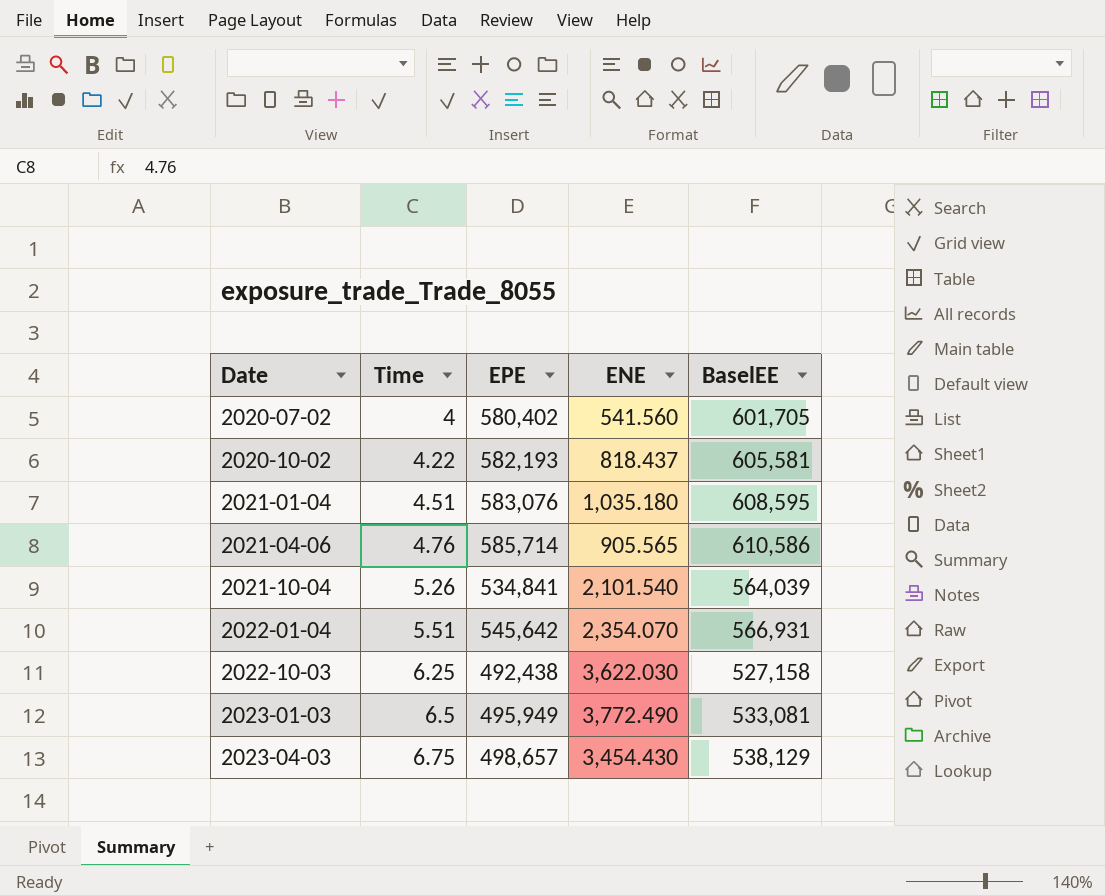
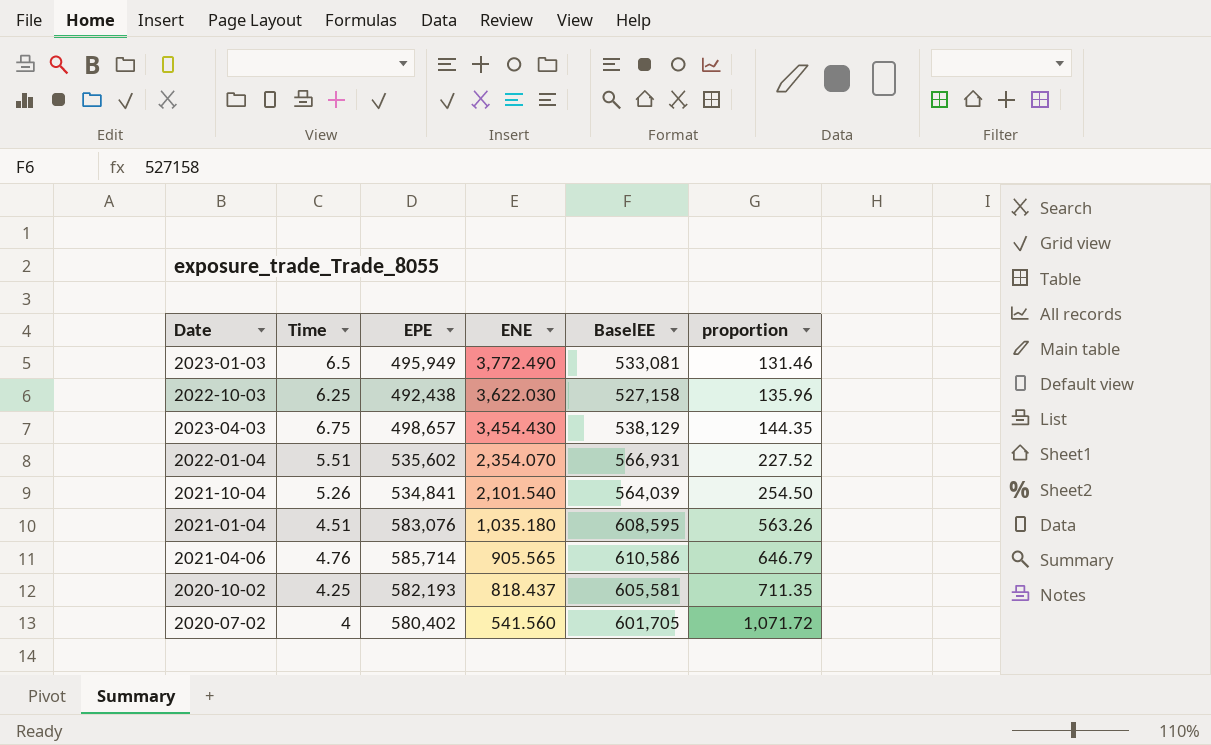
row order: Date ascending -> ENE descending
column proportion | formula: none -> [EPE] / [ENE]
2022-01-04 | EPE: 545,642 -> 535,602
2020-10-02 | Time: 4.22 -> 4.25

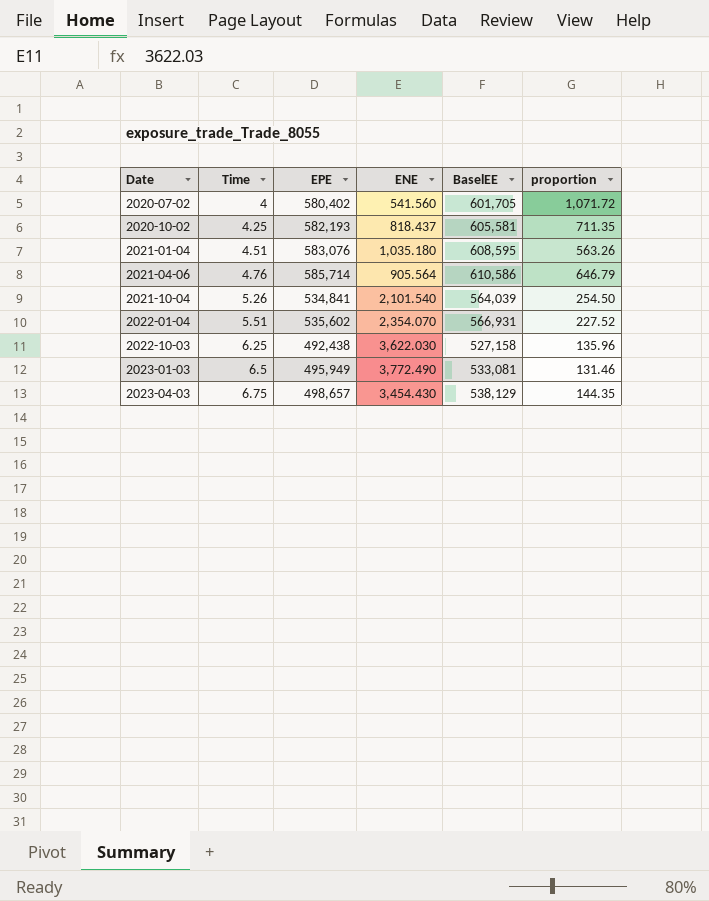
row order: ENE descending -> Date ascending
2021-04-06 | ENE: 905.565 -> 905.564

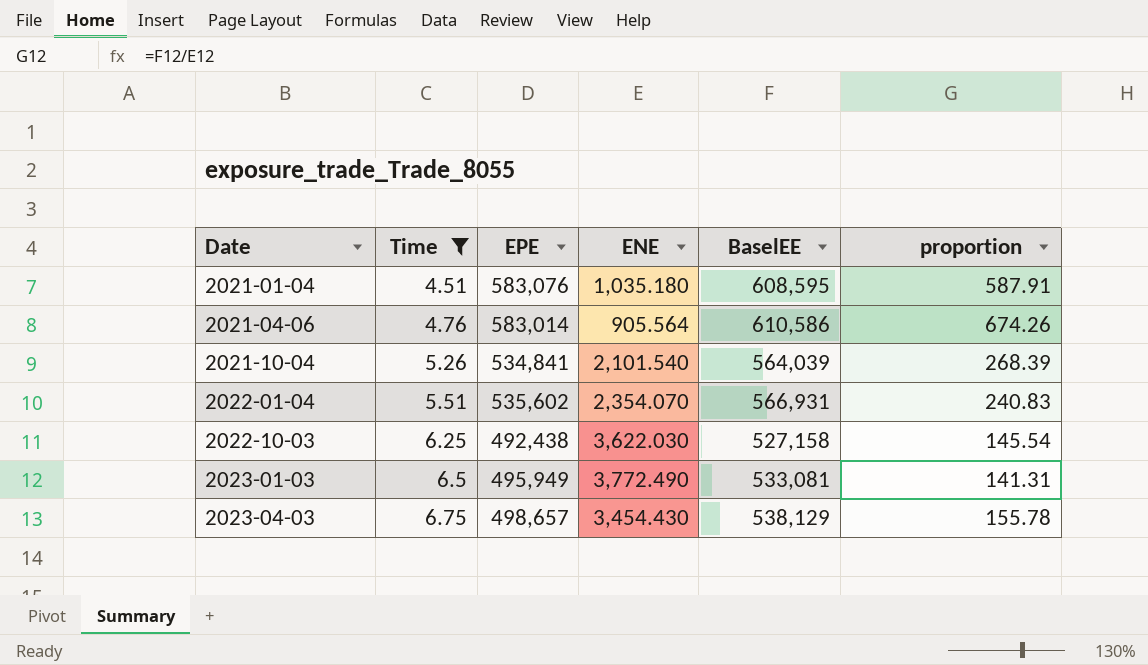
filter: none -> Time >= 4.51
column proportion | formula: [EPE] / [ENE] -> [BaselEE] / [ENE]
2021-04-06 | EPE: 585,714 -> 583,014

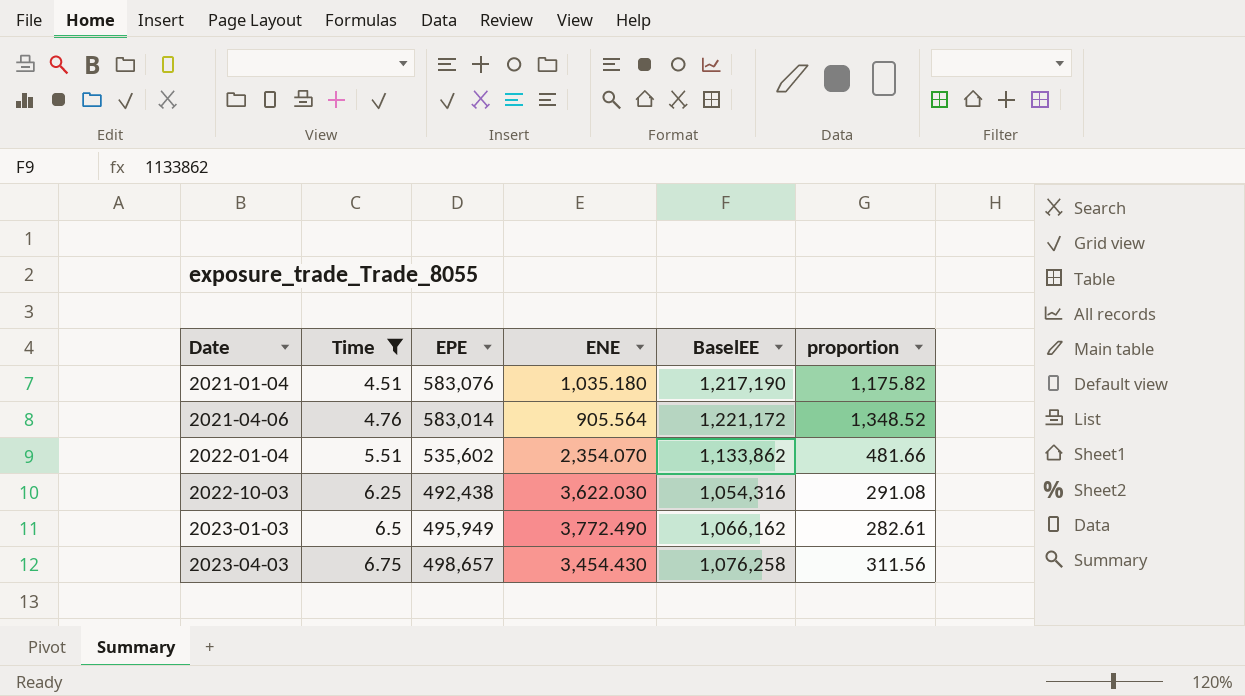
row 2021-10-04: 5.26 | 534,841 | 2,101.540 | 564,039 | 268.39 -> none
2021-01-04 | BaselEE: 608,595 -> 1,217,190
2021-01-04 | proportion: 587.91 -> 1,175.82
2021-04-06 | BaselEE: 610,586 -> 1,221,172
2021-04-06 | proportion: 674.26 -> 1,348.52
2022-01-04 | BaselEE: 566,931 -> 1,133,862
2022-01-04 | proportion: 240.83 -> 481.66
2022-10-03 | BaselEE: 527,158 -> 1,054,316
2022-10-03 | proportion: 145.54 -> 291.08
2023-01-03 | BaselEE: 533,081 -> 1,066,162
2023-01-03 | proportion: 141.31 -> 282.61
2023-04-03 | BaselEE: 538,129 -> 1,076,258
2023-04-03 | proportion: 155.78 -> 311.56

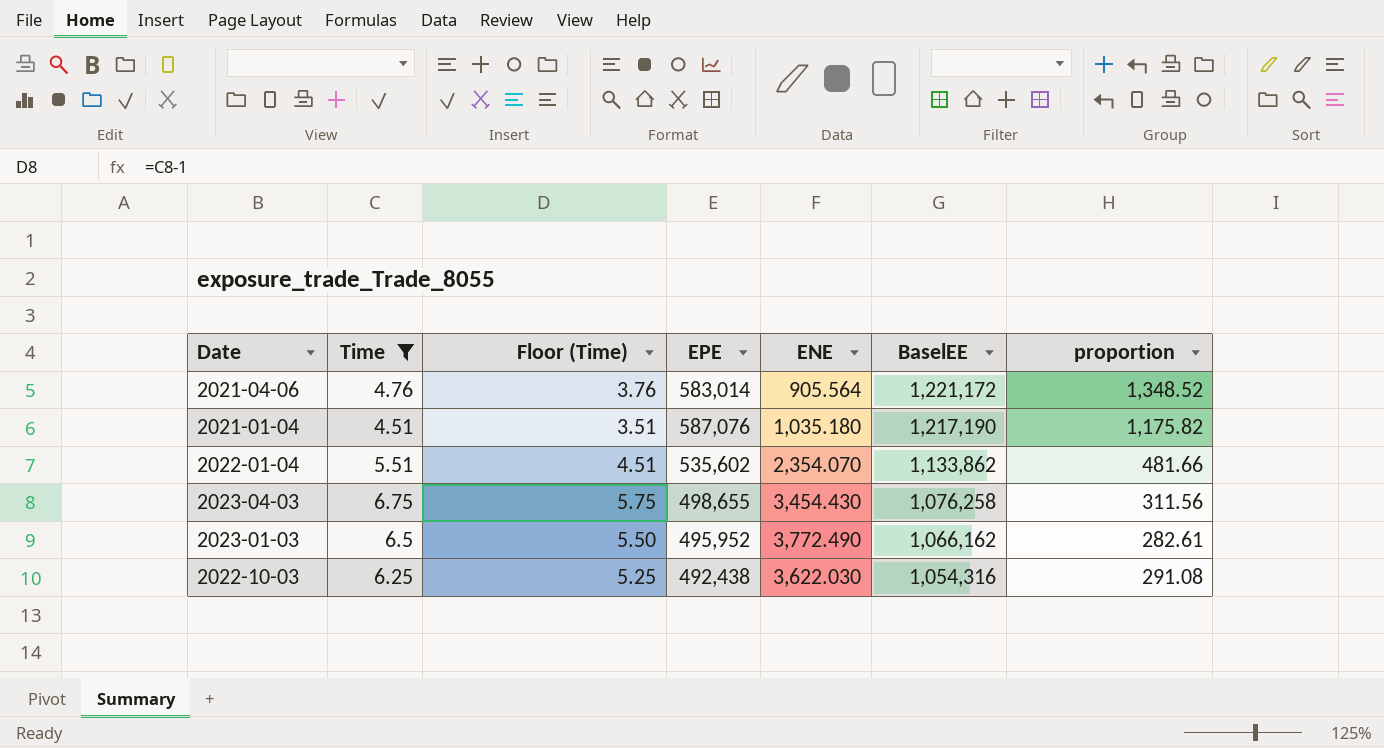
row order: Date ascending -> BaselEE descending
column Floor (Time) | formula: none -> [Time] - 1
2021-01-04 | EPE: 583,076 -> 587,076
2023-04-03 | EPE: 498,657 -> 498,655
2023-01-03 | EPE: 495,949 -> 495,952

